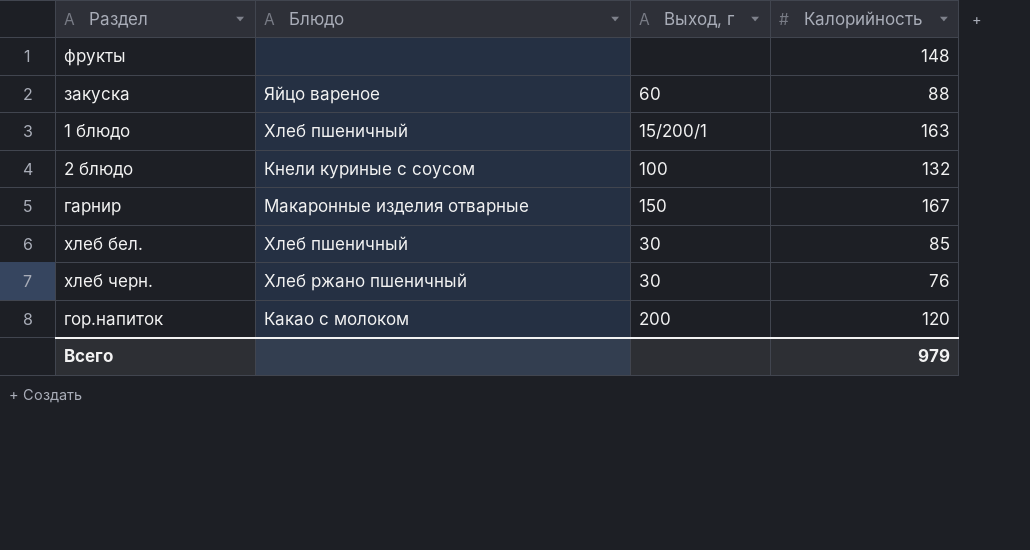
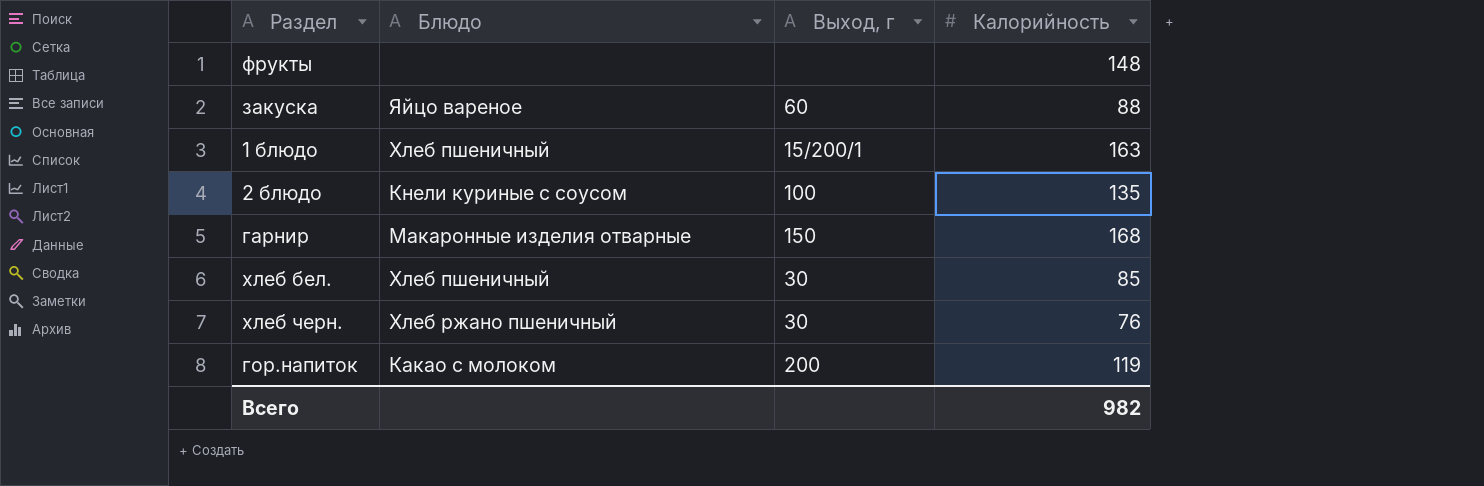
2 блюдо | Калорийность: 132 -> 135
гарнир | Калорийность: 167 -> 168
гор.напиток | Калорийность: 120 -> 119
Всего | Калорийность: 979 -> 982

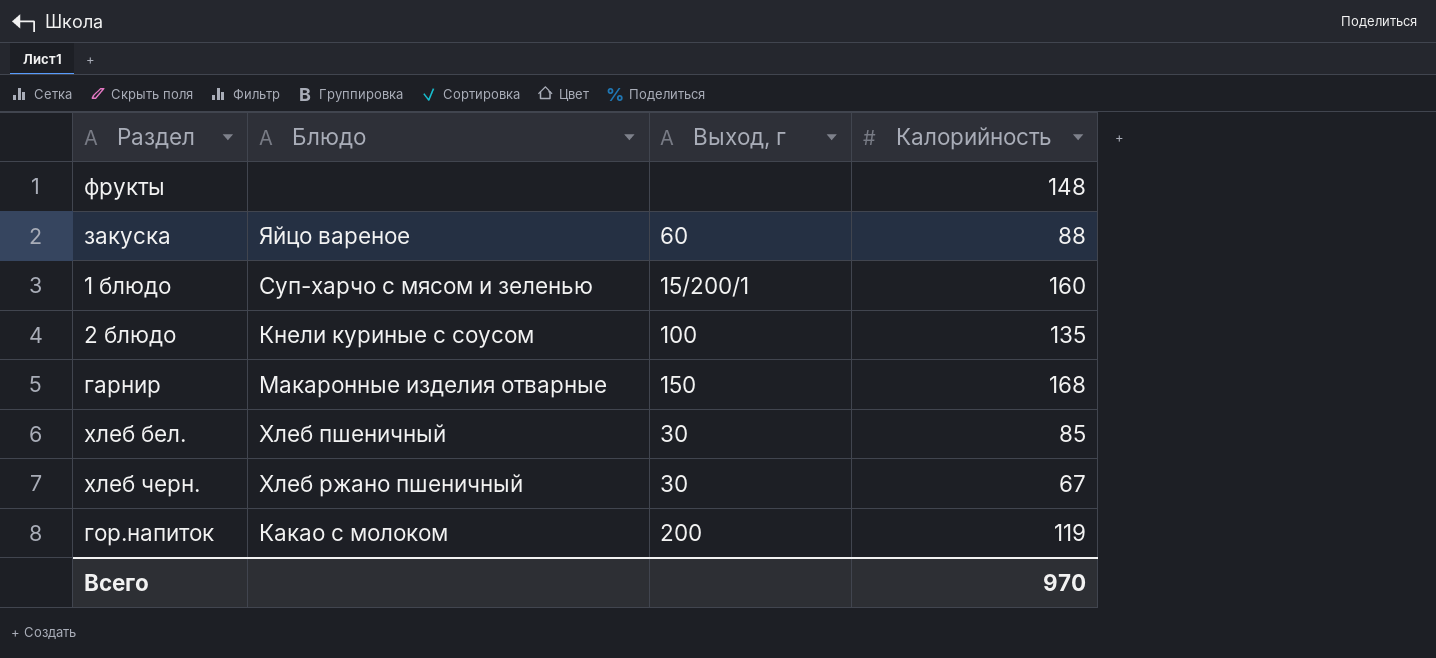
1 блюдо | Блюдо: Хлеб пшеничный -> Суп-харчо с мясом и зеленью
1 блюдо | Калорийность: 163 -> 160
хлеб черн. | Калорийность: 76 -> 67
Всего | Калорийность: 982 -> 970

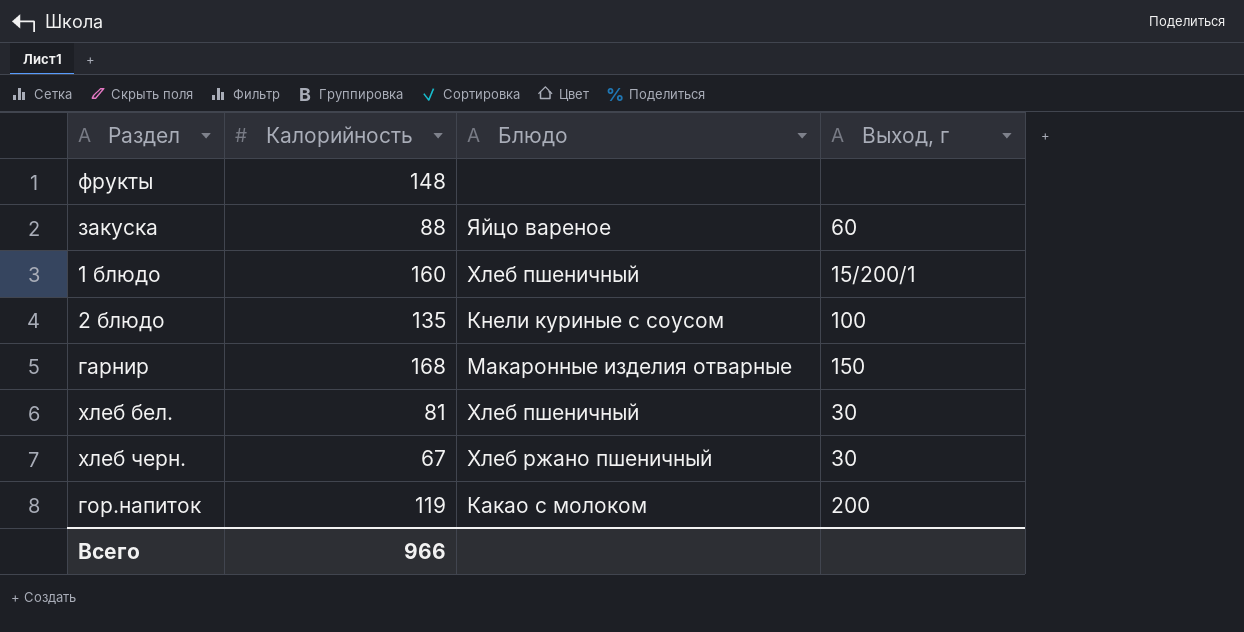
column Калорийность | position: 4 -> 2
1 блюдо | Блюдо: Суп-харчо с мясом и зеленью -> Хлеб пшеничный
хлеб бел. | Калорийность: 85 -> 81
Всего | Калорийность: 970 -> 966

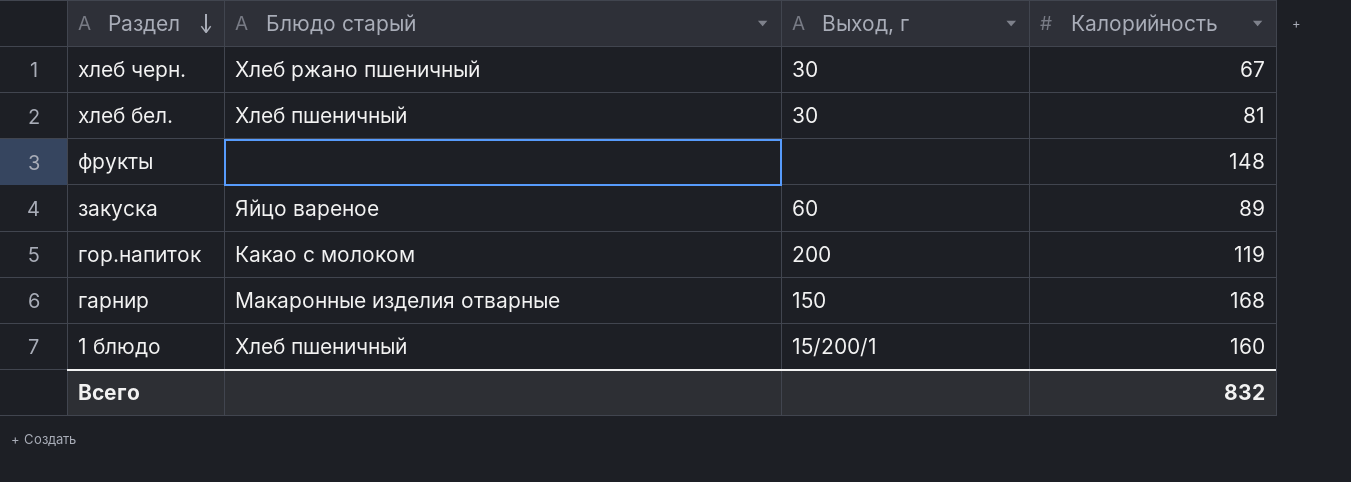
row order: none -> Раздел descending
column name: Блюдо -> Блюдо старый
column Калорийность | position: 2 -> 4
row 2 блюдо: 135 | Кнели куриные с соусом | 100 -> none
закуска | Калорийность: 88 -> 89
Всего | Калорийность: 966 -> 832

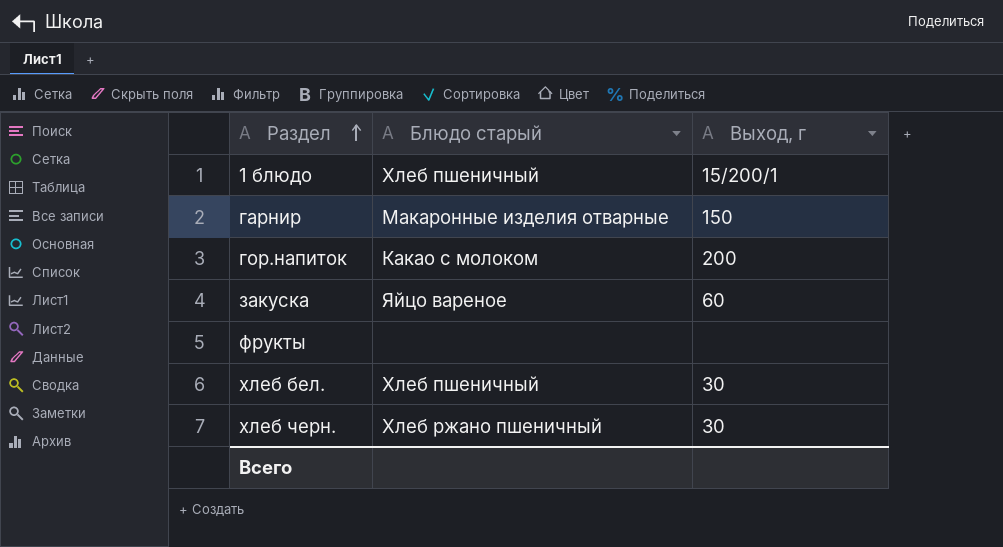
row order: Раздел descending -> Раздел ascending
column Калорийность | position: 4 -> none

